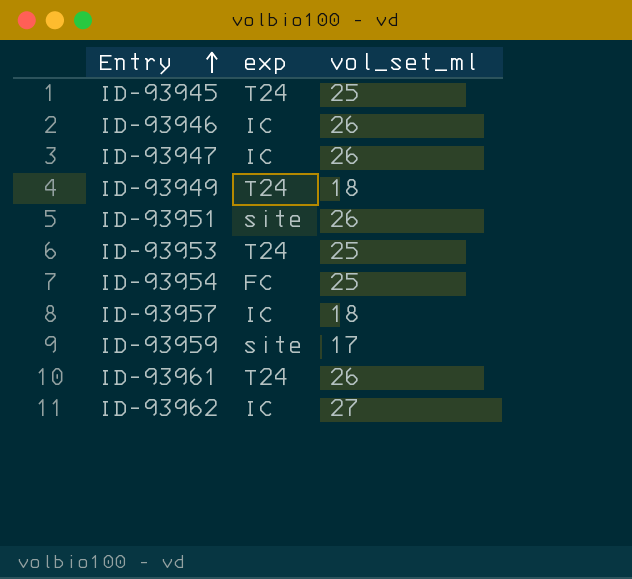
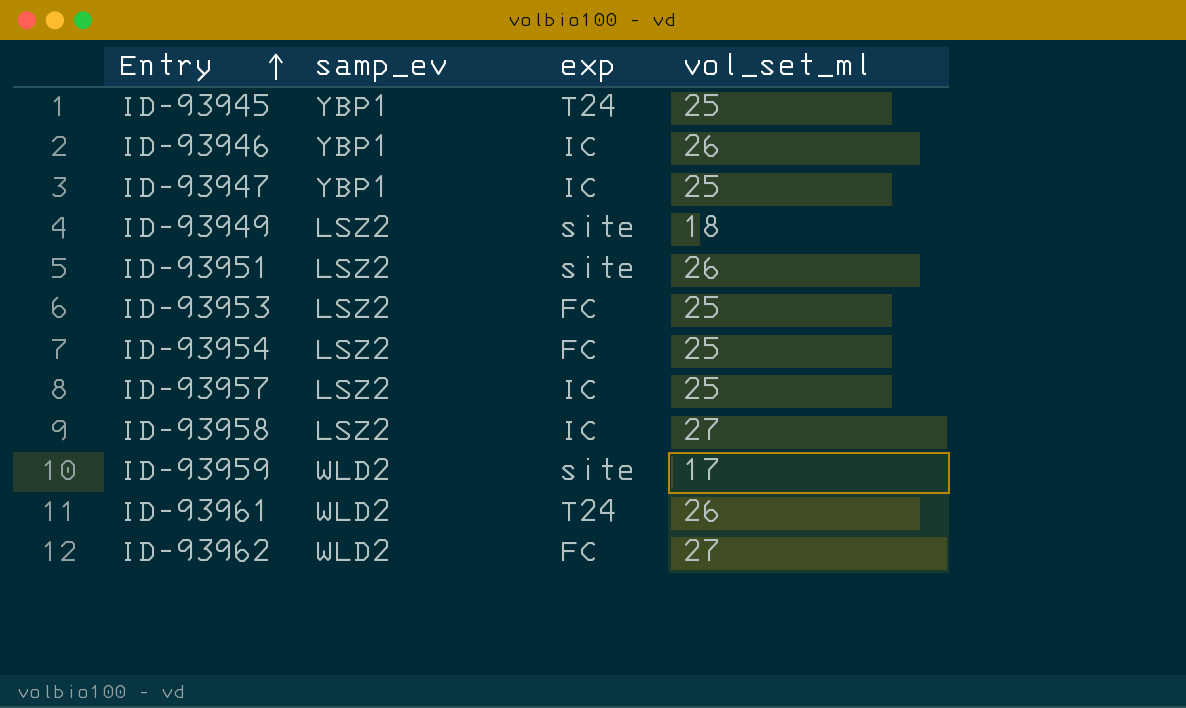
column samp_ev | position: none -> 2
ID-93947 | vol_set_ml: 26 -> 25
ID-93949 | exp: T24 -> site
ID-93953 | exp: T24 -> FC
ID-93957 | vol_set_ml: 18 -> 25
row ID-93958: none -> LSZ2 | IC | 27
ID-93962 | exp: IC -> FC

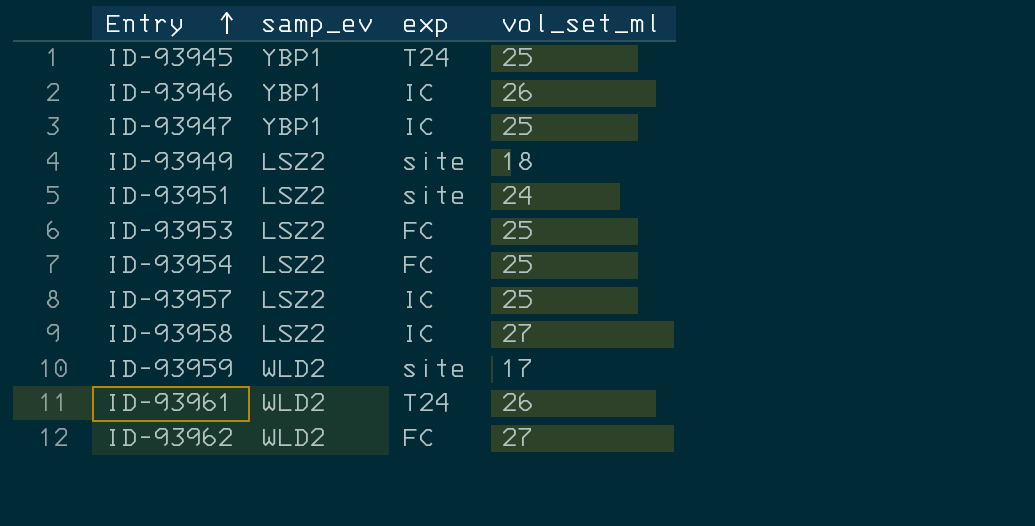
ID-93951 | vol_set_ml: 26 -> 24

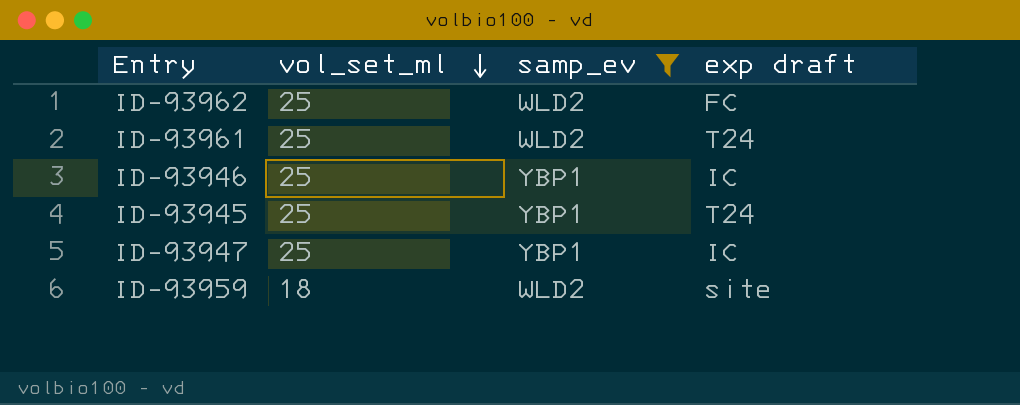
filter: none -> samp_ev != LSZ2
row order: Entry ascending -> vol_set_ml descending
column vol_set_ml | position: 4 -> 2
column name: exp -> exp draft
ID-93962 | vol_set_ml: 27 -> 25
ID-93961 | vol_set_ml: 26 -> 25
ID-93946 | vol_set_ml: 26 -> 25
ID-93959 | vol_set_ml: 17 -> 18

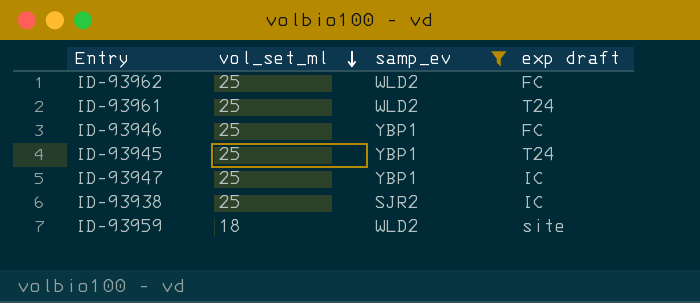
ID-93946 | exp draft: IC -> FC
row ID-93938: none -> 25 | SJR2 | IC

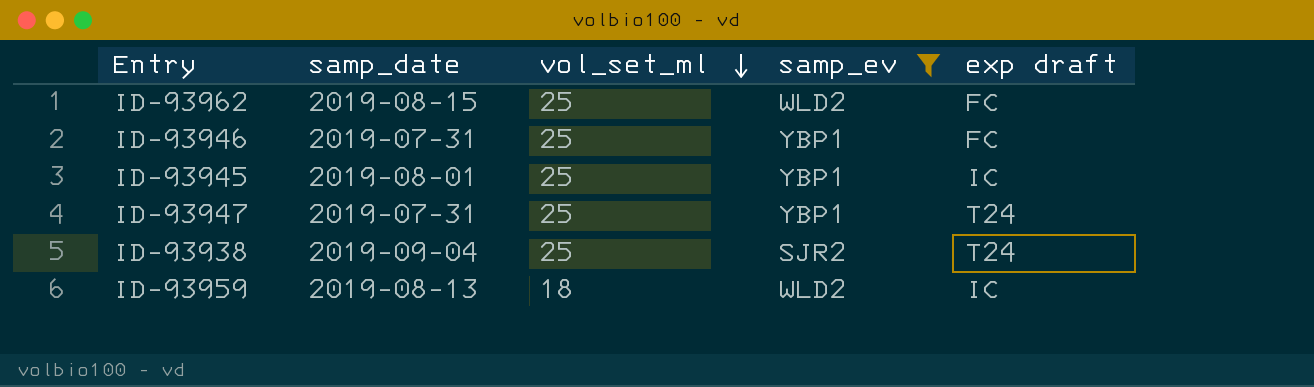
column samp_date | position: none -> 2
row ID-93961: 25 | WLD2 | T24 -> none
ID-93945 | exp draft: T24 -> IC
ID-93947 | exp draft: IC -> T24
ID-93938 | exp draft: IC -> T24
ID-93959 | exp draft: site -> IC

